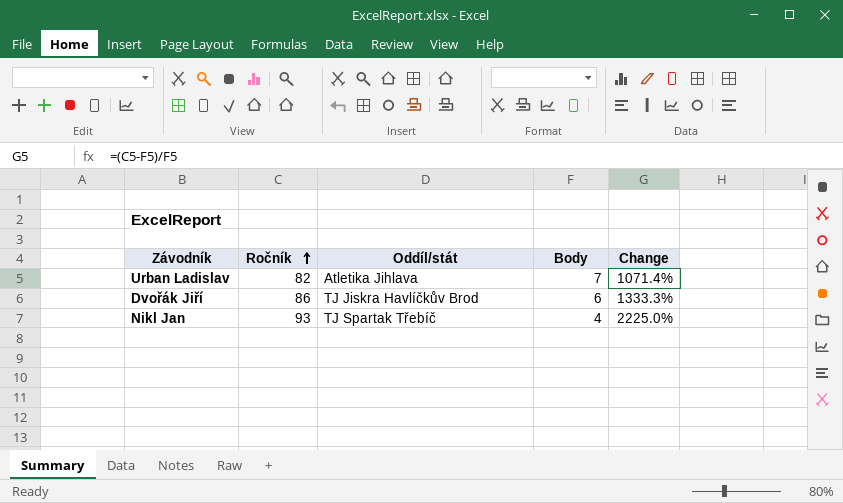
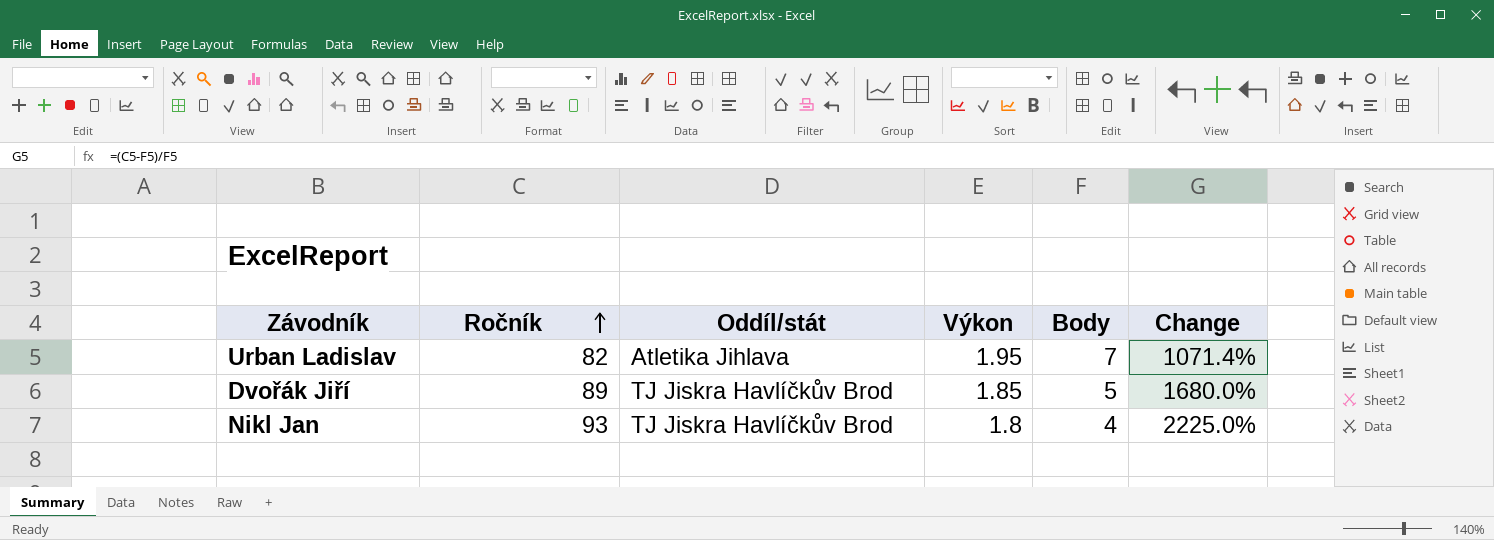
column Výkon | position: none -> 4
Dvořák Jiří | Ročník: 86 -> 89
Dvořák Jiří | Body: 6 -> 5
Dvořák Jiří | Change: 1333.3% -> 1680.0%
Nikl Jan | Oddíl/stát: TJ Spartak Třebíč -> TJ Jiskra Havlíčkův Brod

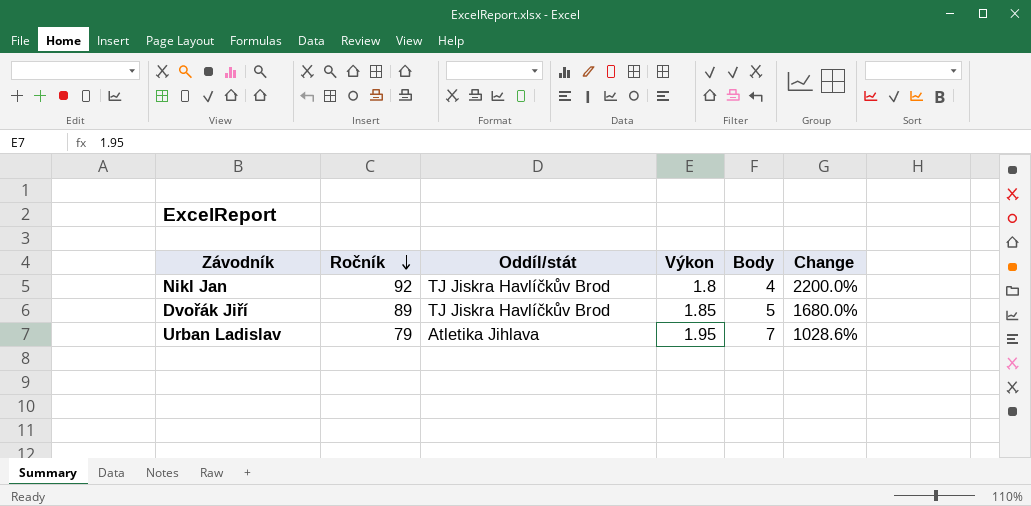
row order: Ročník ascending -> Ročník descending
Nikl Jan | Ročník: 93 -> 92
Nikl Jan | Change: 2225.0% -> 2200.0%
Urban Ladislav | Ročník: 82 -> 79
Urban Ladislav | Change: 1071.4% -> 1028.6%

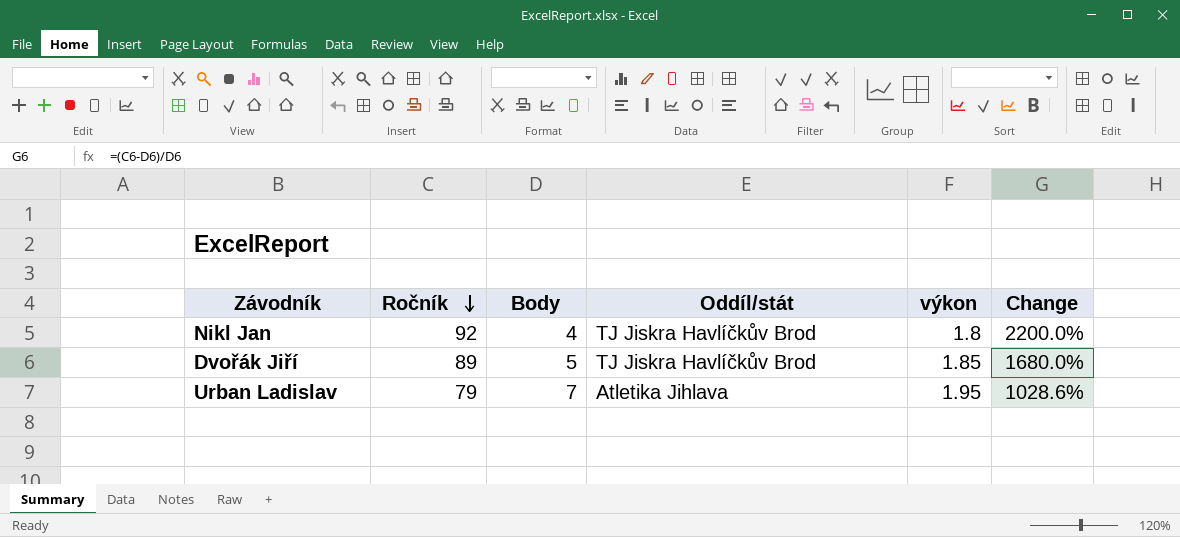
column Body | position: 5 -> 3
column name: Výkon -> výkon

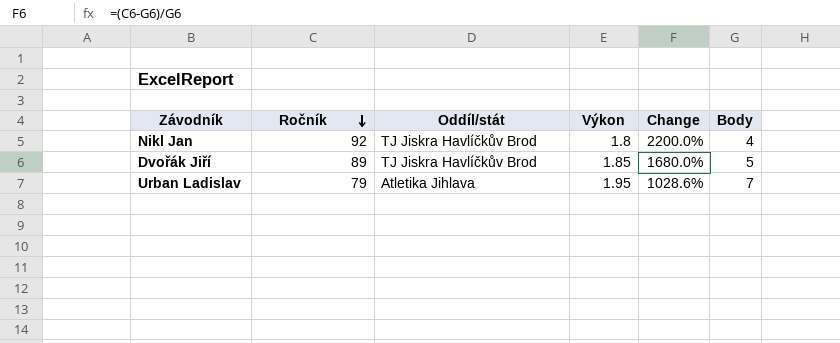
column name: výkon -> Výkon
column Body | position: 3 -> 6

